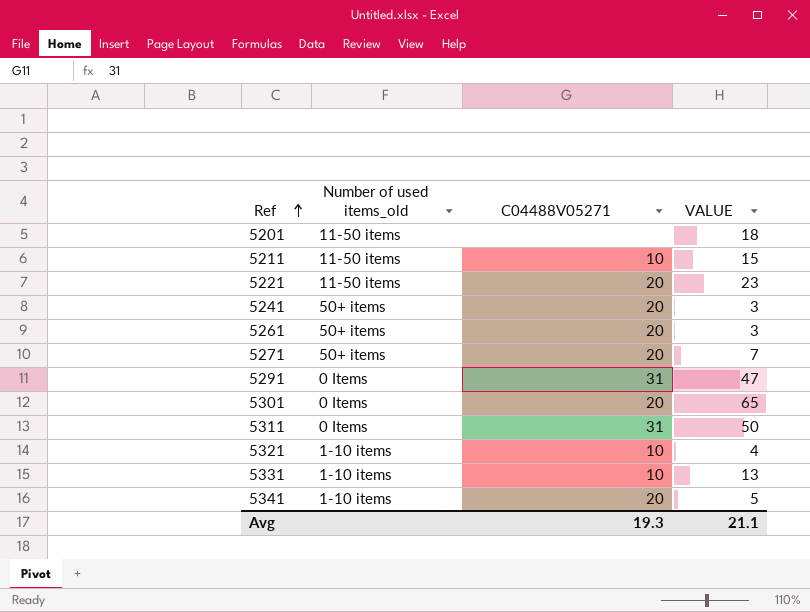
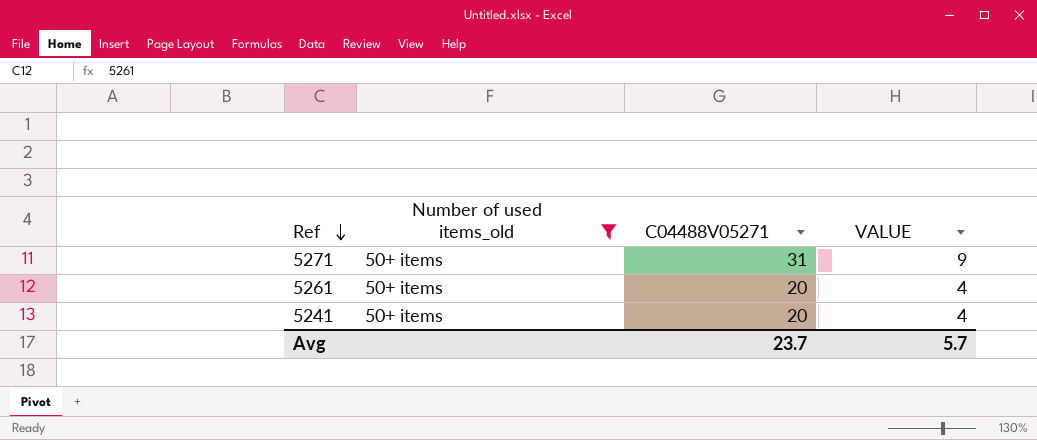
filter: none -> Number of used items_old = 50+ items
row order: Ref ascending -> Ref descending
5271 | C04488V05271: 20 -> 31
5271 | VALUE: 7 -> 9
5261 | VALUE: 3 -> 4
5241 | VALUE: 3 -> 4
Avg | C04488V05271: 19.3 -> 23.7
Avg | VALUE: 21.1 -> 5.7

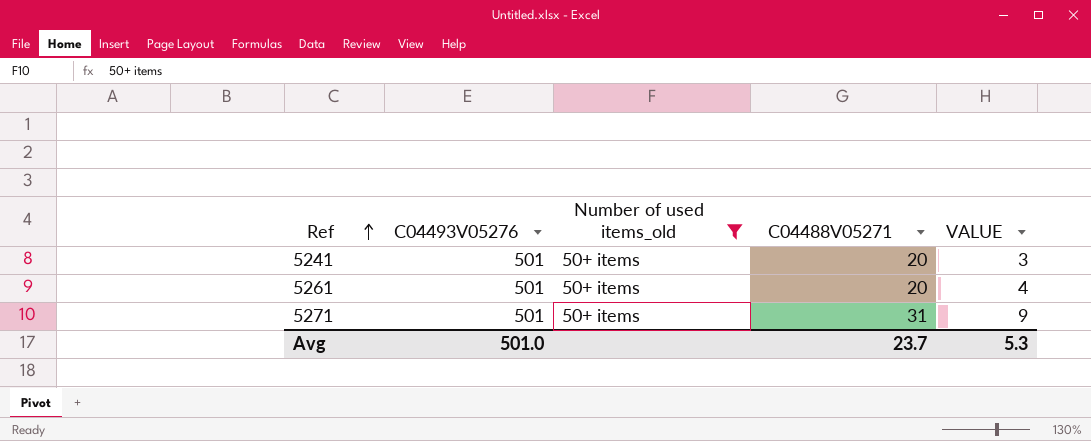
row order: Ref descending -> Ref ascending
column C04493V05276 | position: none -> 2
5241 | VALUE: 4 -> 3
Avg | VALUE: 5.7 -> 5.3

